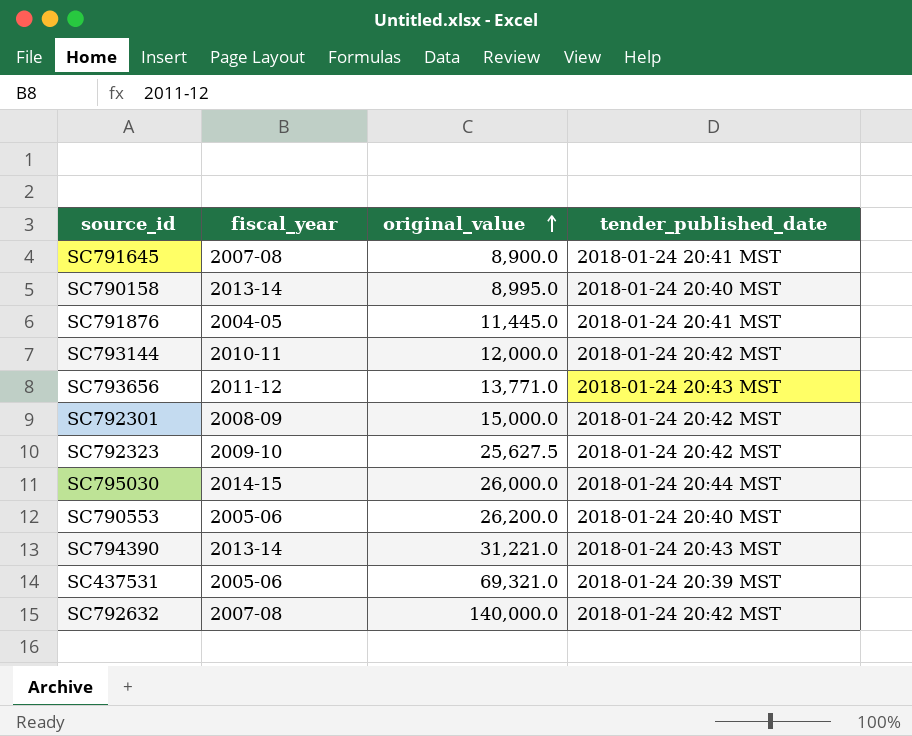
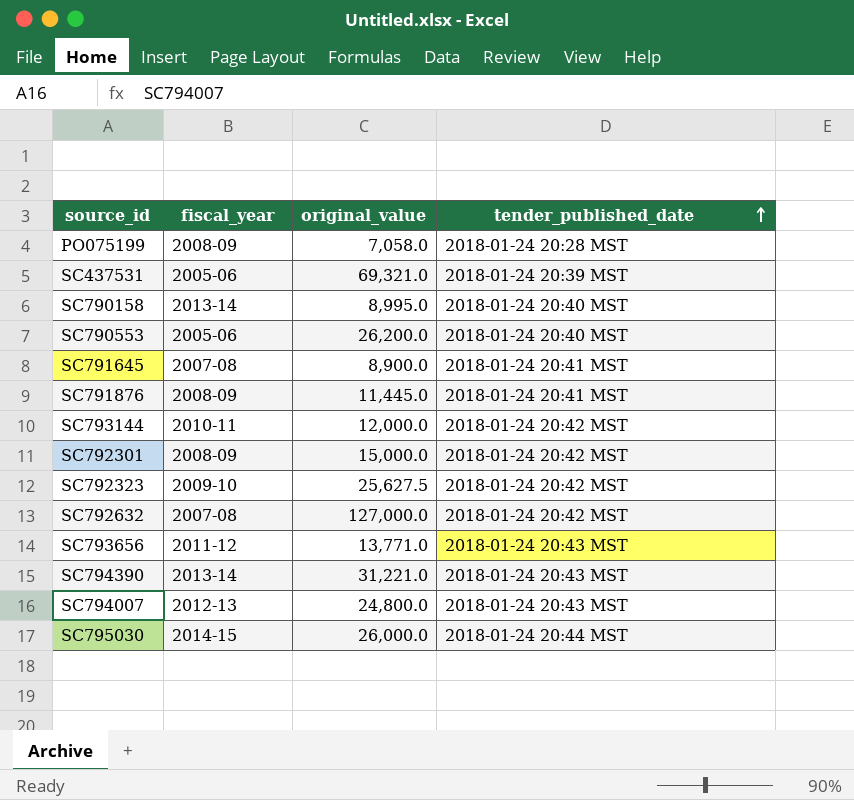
row order: original_value ascending -> tender_published_date ascending
row PO075199: none -> 2008-09 | 7,058.0 | 2018-01-24 20:28 MST
SC791876 | fiscal_year: 2004-05 -> 2008-09
SC792632 | original_value: 140,000.0 -> 127,000.0
row SC794007: none -> 2012-13 | 24,800.0 | 2018-01-24 20:43 MST

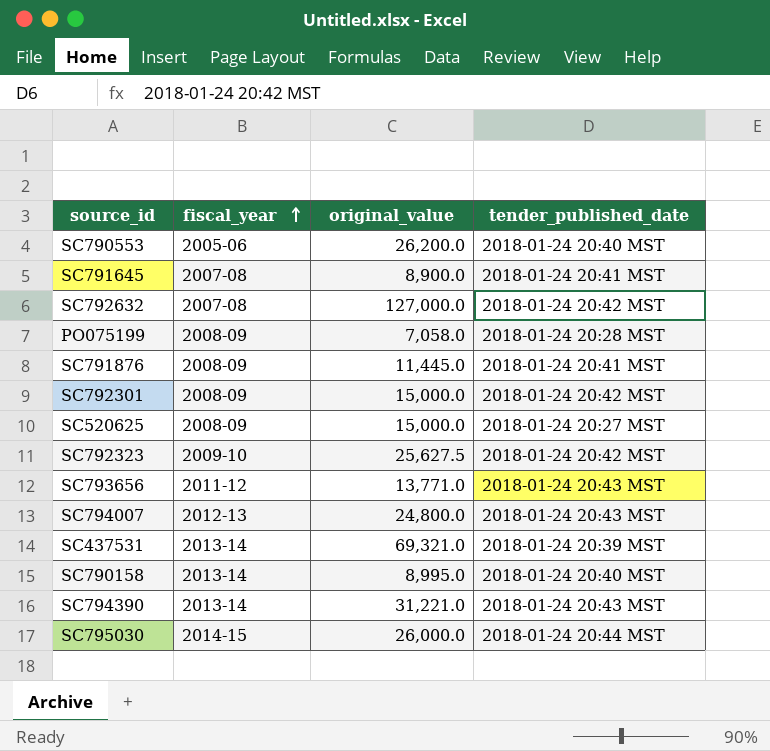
row order: tender_published_date ascending -> fiscal_year ascending
row SC793144: 2010-11 | 12,000.0 | 2018-01-24 20:42 MST -> none
row SC520625: none -> 2008-09 | 15,000.0 | 2018-01-24 20:27 MST
SC437531 | fiscal_year: 2005-06 -> 2013-14

